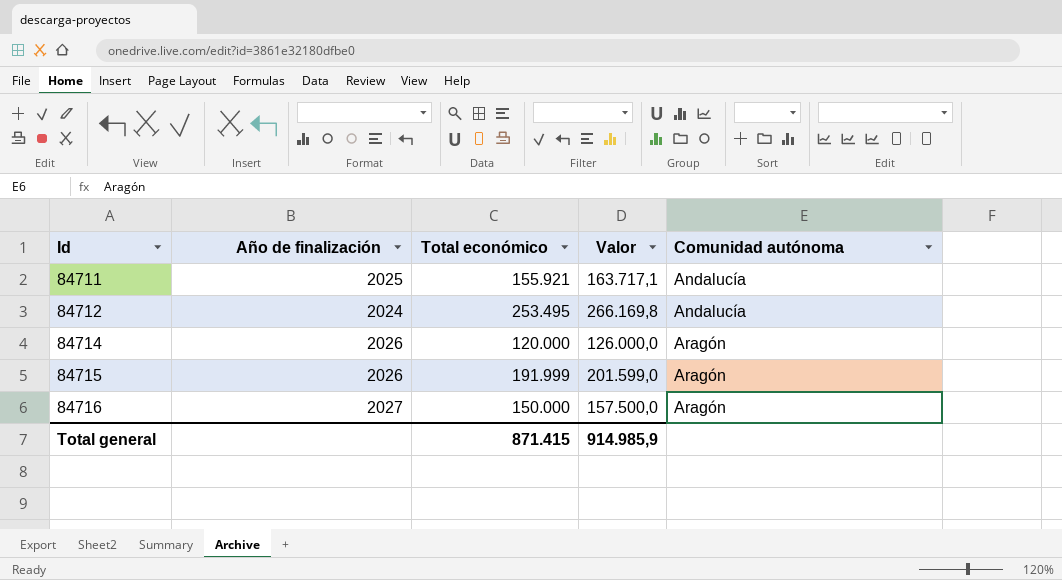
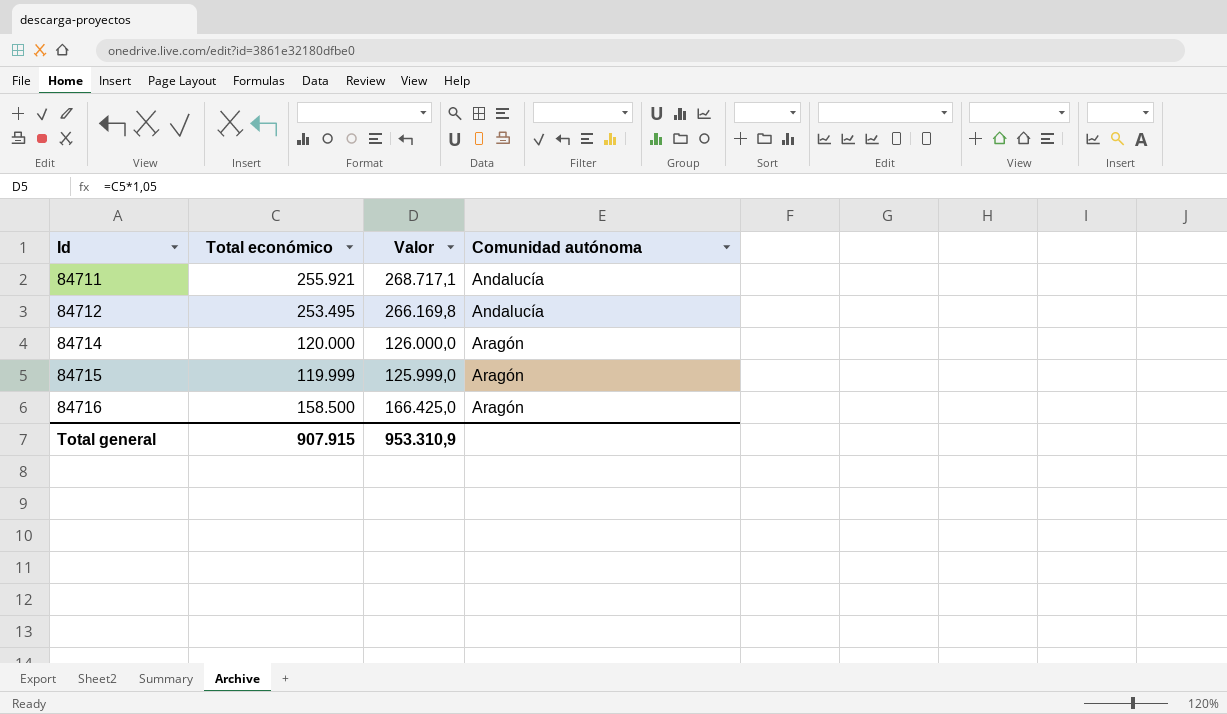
column Año de finalización | position: 2 -> none
84711 | Total económico: 155.921 -> 255.921
84711 | Valor: 163.717,1 -> 268.717,1
84715 | Total económico: 191.999 -> 119.999
84715 | Valor: 201.599,0 -> 125.999,0
84716 | Total económico: 150.000 -> 158.500
84716 | Valor: 157.500,0 -> 166.425,0
Total general | Total económico: 871.415 -> 907.915
Total general | Valor: 914.985,9 -> 953.310,9

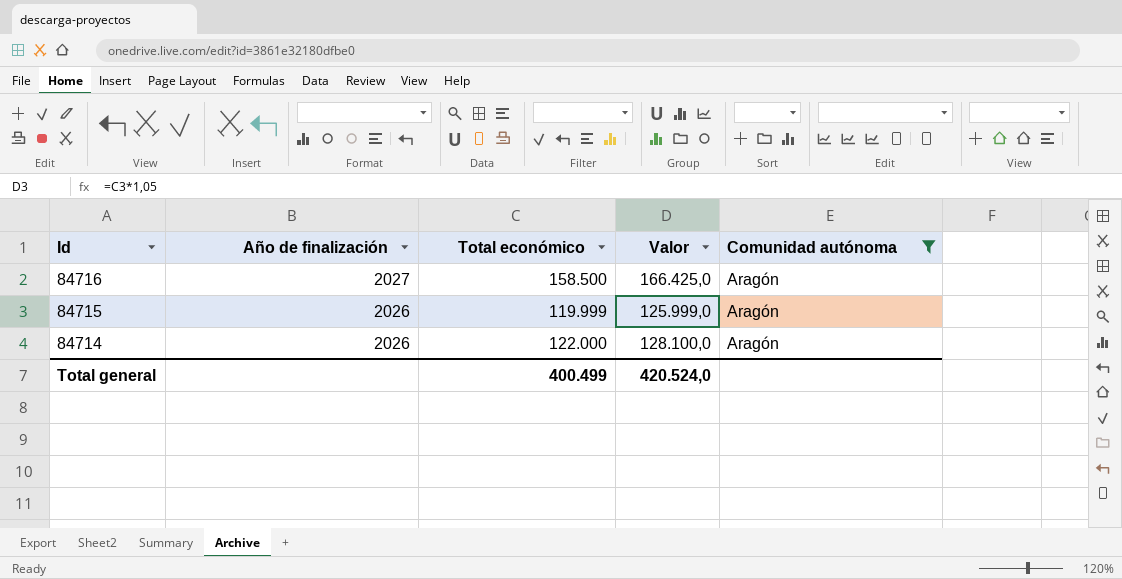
filter: none -> Comunidad autónoma = Aragón
row order: Id ascending -> Id descending
column Año de finalización | position: none -> 2
84714 | Total económico: 120.000 -> 122.000
84714 | Valor: 126.000,0 -> 128.100,0
Total general | Total económico: 907.915 -> 400.499
Total general | Valor: 953.310,9 -> 420.524,0

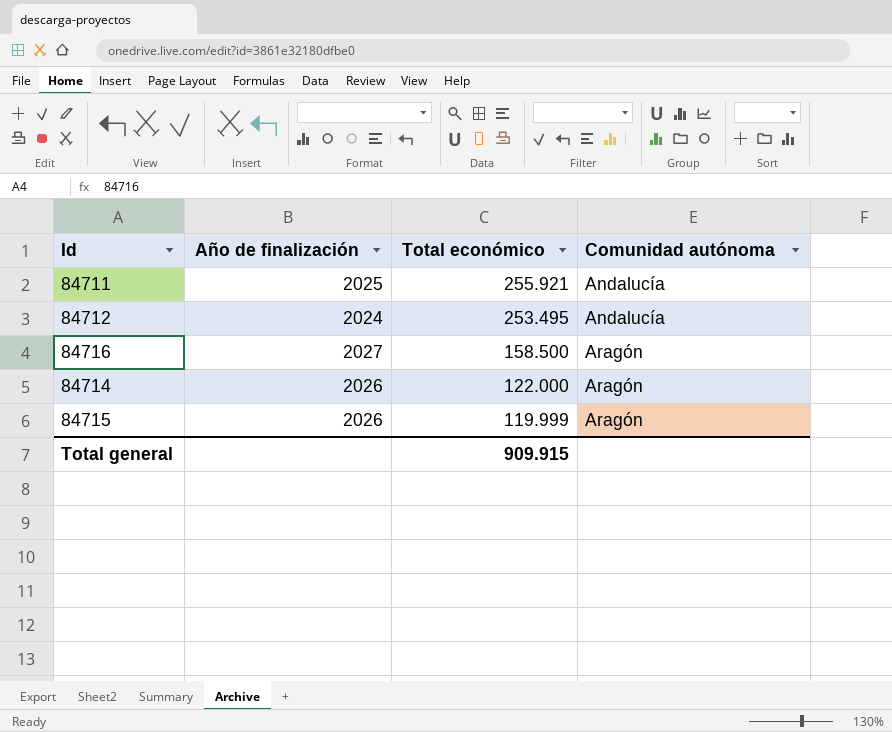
filter: Comunidad autónoma = Aragón -> none
row order: Id descending -> Total económico descending
column Valor | formula: [Total económico] * 1,05 -> none
Total general | Total económico: 400.499 -> 909.915

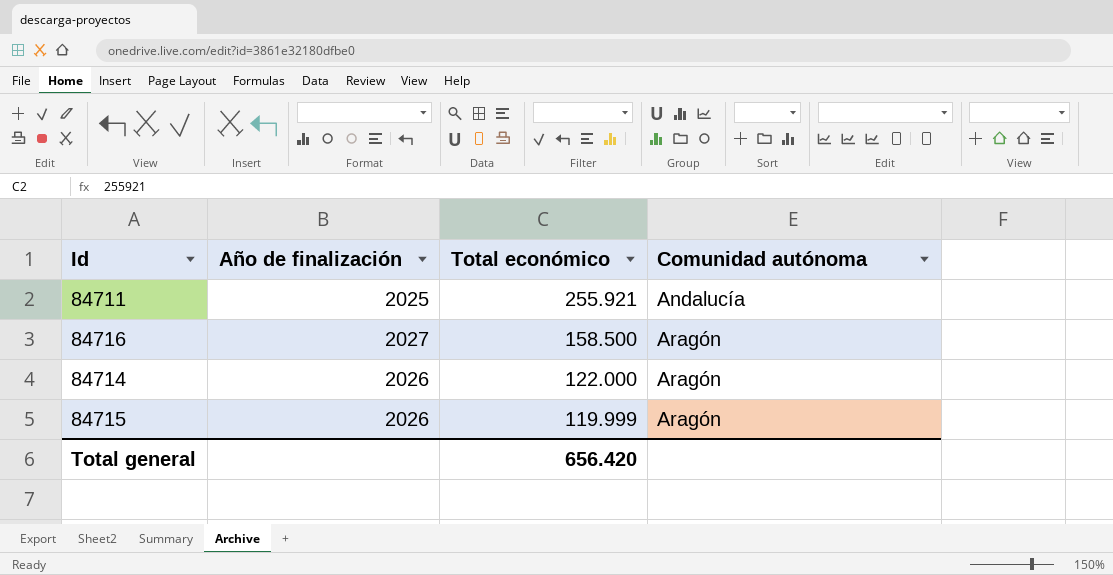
row 84712: 2024 | 253.495 | Andalucía -> none
Total general | Total económico: 909.915 -> 656.420

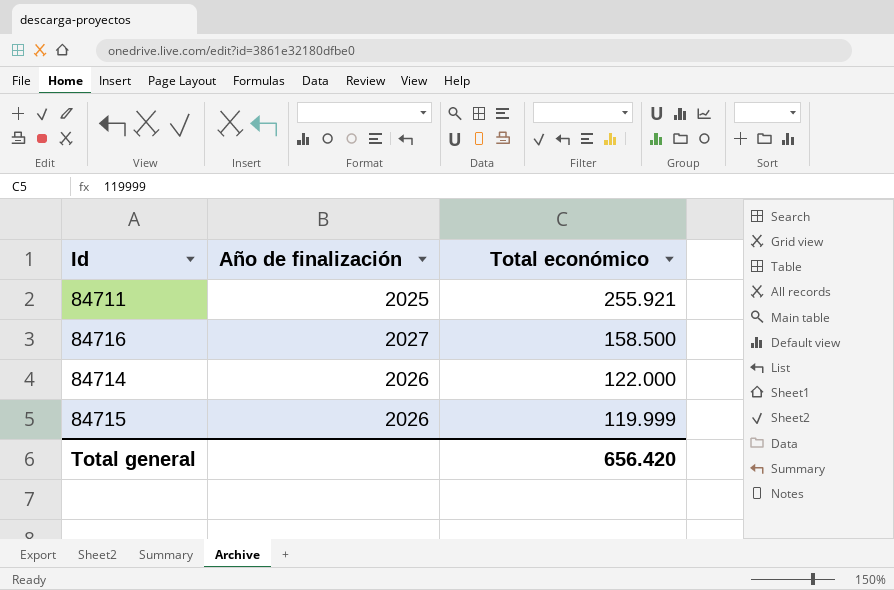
column Comunidad autónoma | position: 4 -> none

